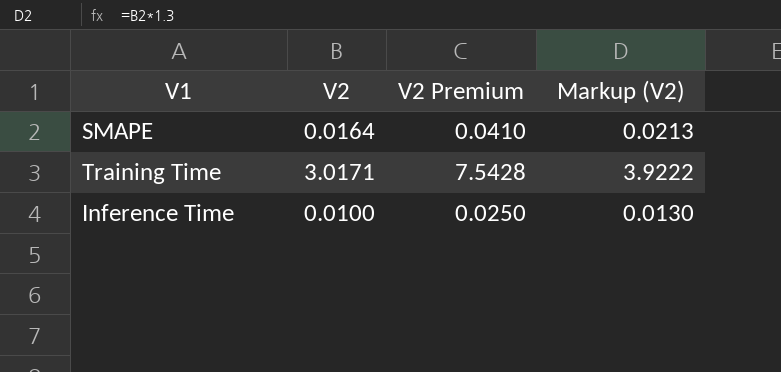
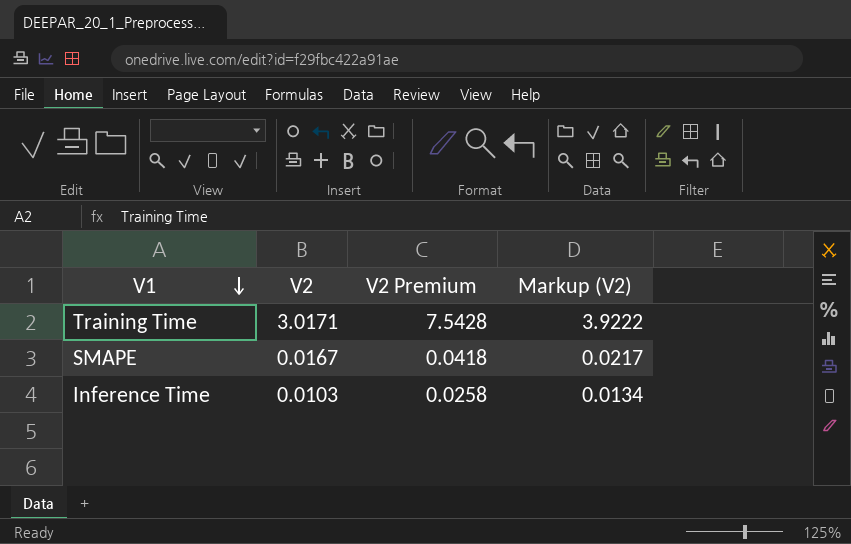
row order: none -> V1 descending
SMAPE | V2: 0.0164 -> 0.0167
SMAPE | V2 Premium: 0.0410 -> 0.0418
SMAPE | Markup (V2): 0.0213 -> 0.0217
Inference Time | V2: 0.0100 -> 0.0103
Inference Time | V2 Premium: 0.0250 -> 0.0258
Inference Time | Markup (V2): 0.0130 -> 0.0134

